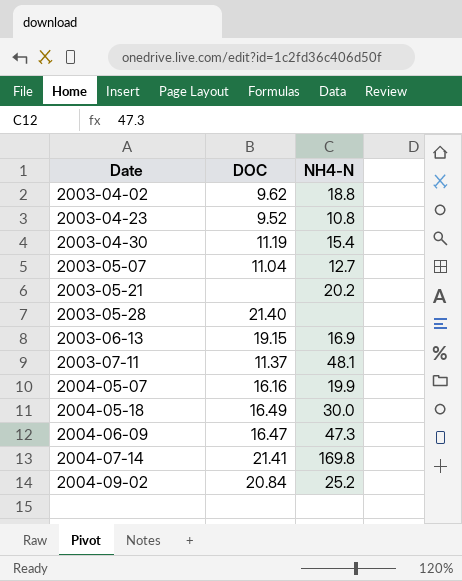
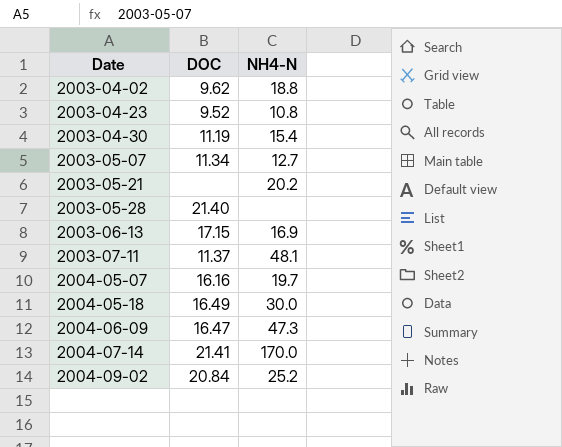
2003-05-07 | DOC: 11.04 -> 11.34
2003-06-13 | DOC: 19.15 -> 17.15
2004-05-07 | NH4-N: 19.9 -> 19.7
2004-07-14 | NH4-N: 169.8 -> 170.0

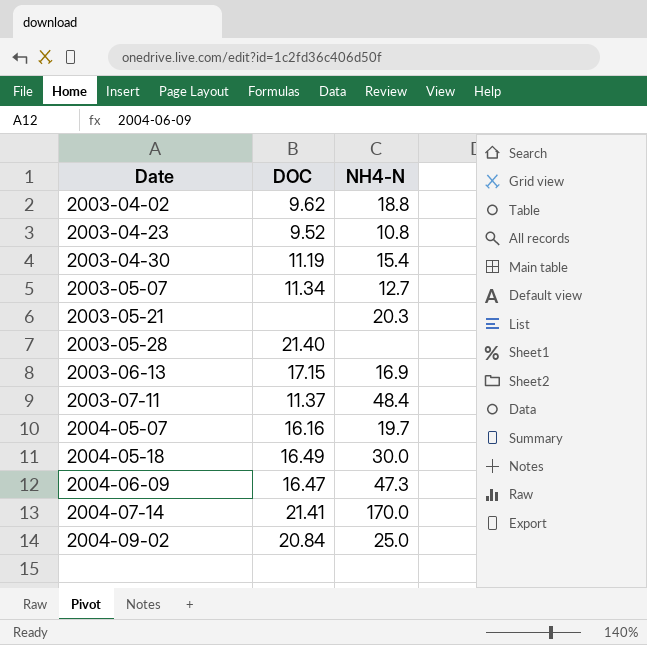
2003-05-21 | NH4-N: 20.2 -> 20.3
2003-07-11 | NH4-N: 48.1 -> 48.4
2004-09-02 | NH4-N: 25.2 -> 25.0

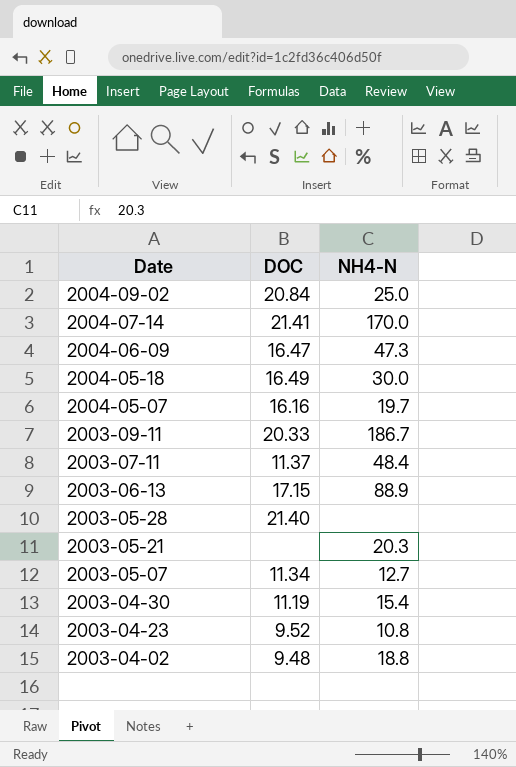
row order: Date ascending -> Date descending
row 2003-09-11: none -> 20.33 | 186.7
2003-06-13 | NH4-N: 16.9 -> 88.9
2003-04-02 | DOC: 9.62 -> 9.48

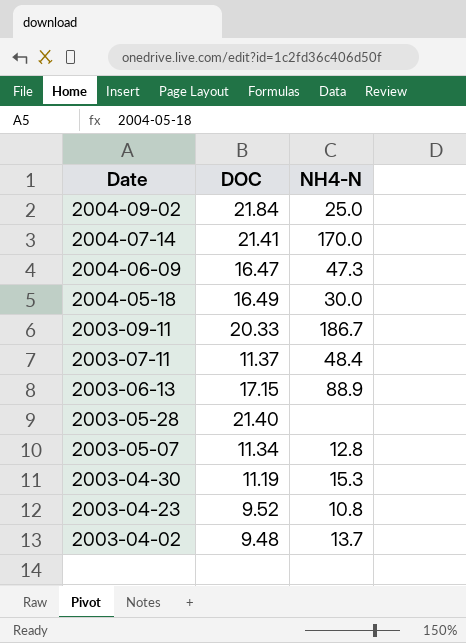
row 2004-05-07: 16.16 | 19.7 -> none
row 2003-05-21: none | 20.3 -> none
2004-09-02 | DOC: 20.84 -> 21.84
2003-05-07 | NH4-N: 12.7 -> 12.8
2003-04-30 | NH4-N: 15.4 -> 15.3
2003-04-02 | NH4-N: 18.8 -> 13.7

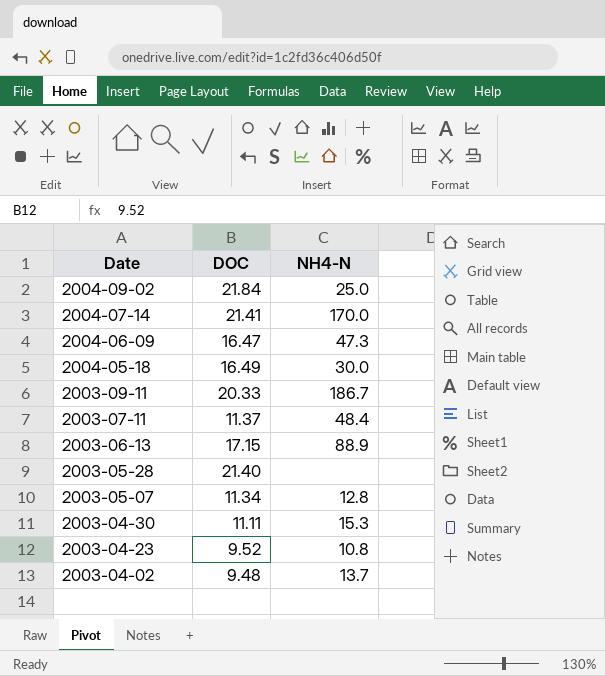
2003-04-30 | DOC: 11.19 -> 11.11

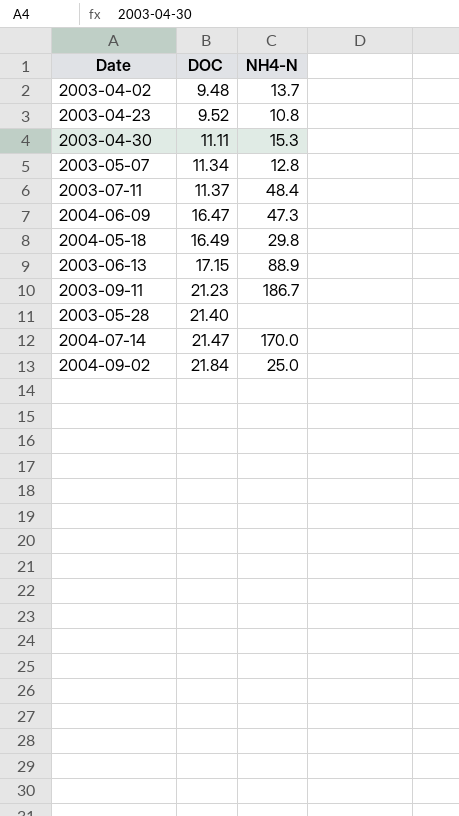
row order: Date descending -> DOC ascending
2004-05-18 | NH4-N: 30.0 -> 29.8
2003-09-11 | DOC: 20.33 -> 21.23
2004-07-14 | DOC: 21.41 -> 21.47

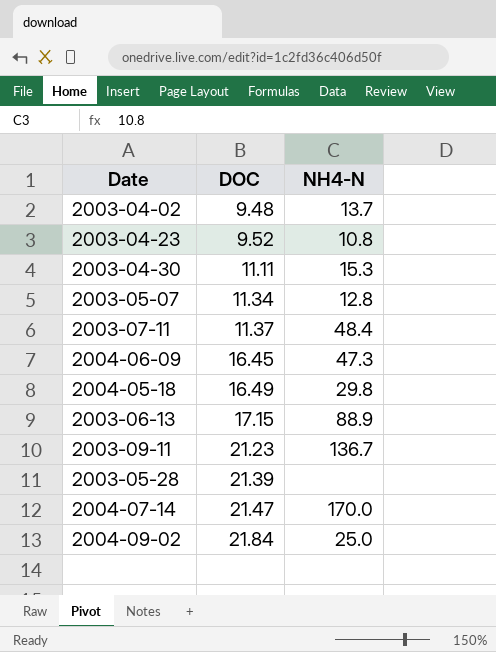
2004-06-09 | DOC: 16.47 -> 16.45
2003-09-11 | NH4-N: 186.7 -> 136.7
2003-05-28 | DOC: 21.40 -> 21.39

